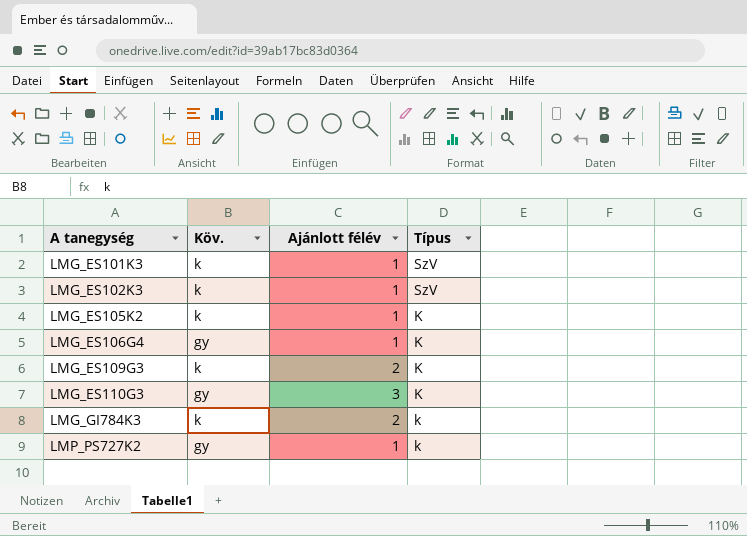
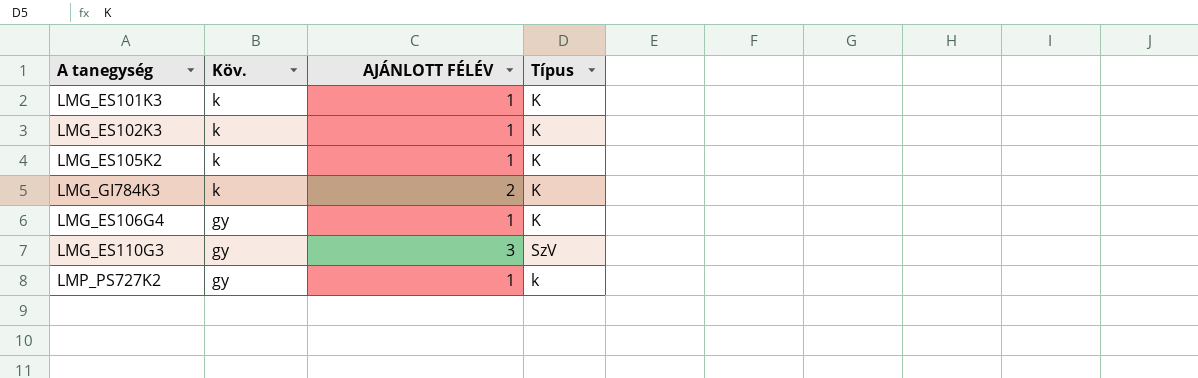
row order: A tanegység ascending -> Köv. descending
column name: Ajánlott félév -> AJÁNLOTT FÉLÉV
row LMG_ES109G3: k | 2 | K -> none
LMG_ES101K3 | Típus: SzV -> K
LMG_ES102K3 | Típus: SzV -> K
LMG_GI784K3 | Típus: k -> K
LMG_ES110G3 | Típus: K -> SzV

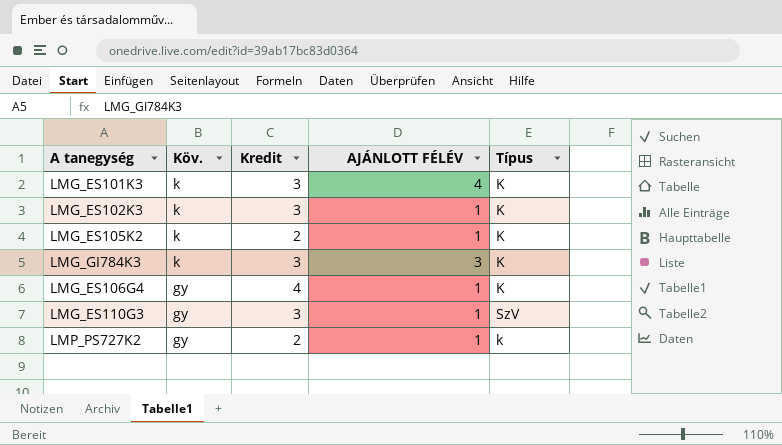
column Kredit | position: none -> 3
LMG_ES101K3 | AJÁNLOTT FÉLÉV: 1 -> 4
LMG_GI784K3 | AJÁNLOTT FÉLÉV: 2 -> 3
LMG_ES110G3 | AJÁNLOTT FÉLÉV: 3 -> 1

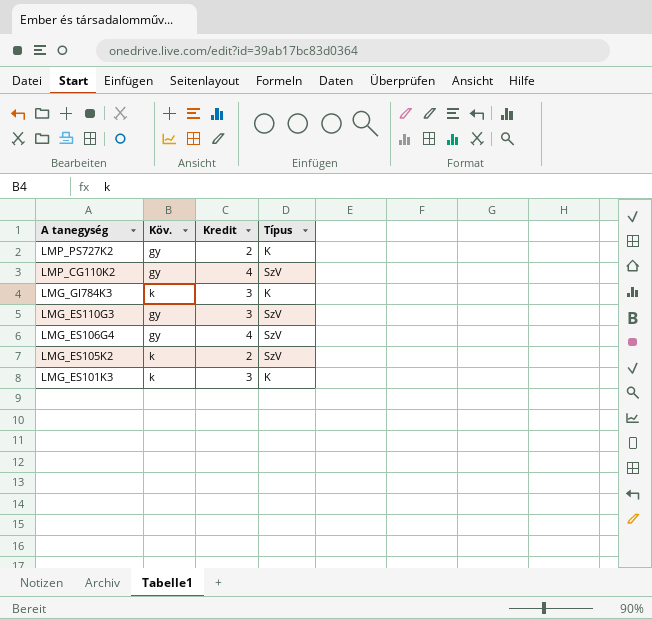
row order: Köv. descending -> A tanegység descending
column AJÁNLOTT FÉLÉV | position: 4 -> none
row LMG_ES102K3: k | 3 | 1 | K -> none
LMP_PS727K2 | Típus: k -> K
row LMP_CG110K2: none -> gy | 4 | SzV
LMG_ES106G4 | Típus: K -> SzV
LMG_ES105K2 | Típus: K -> SzV

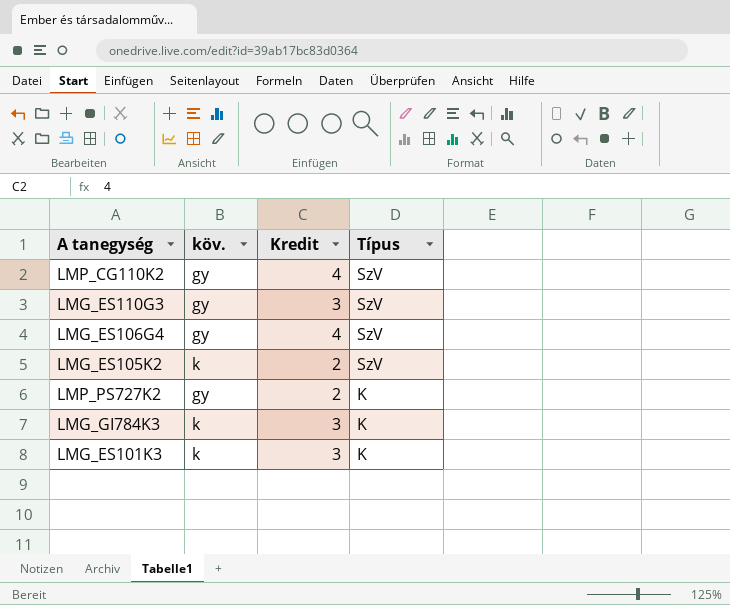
row order: A tanegység descending -> Típus descending
column name: Köv. -> köv.

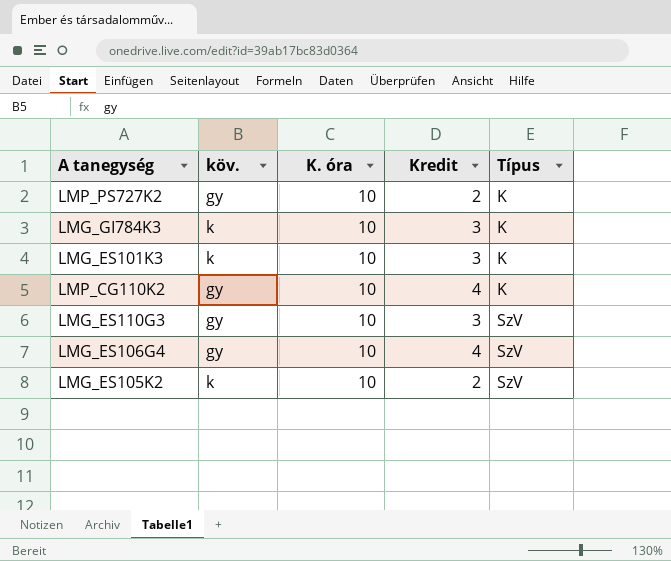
row order: Típus descending -> Típus ascending
column K. óra | position: none -> 3
LMP_CG110K2 | Típus: SzV -> K

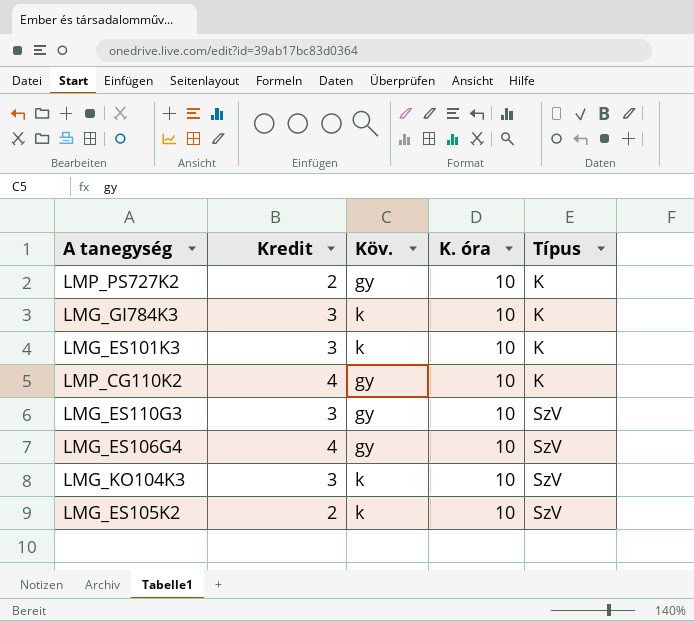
column Kredit | position: 4 -> 2
column name: köv. -> Köv.
row LMG_KO104K3: none -> 3 | k | 10 | SzV

